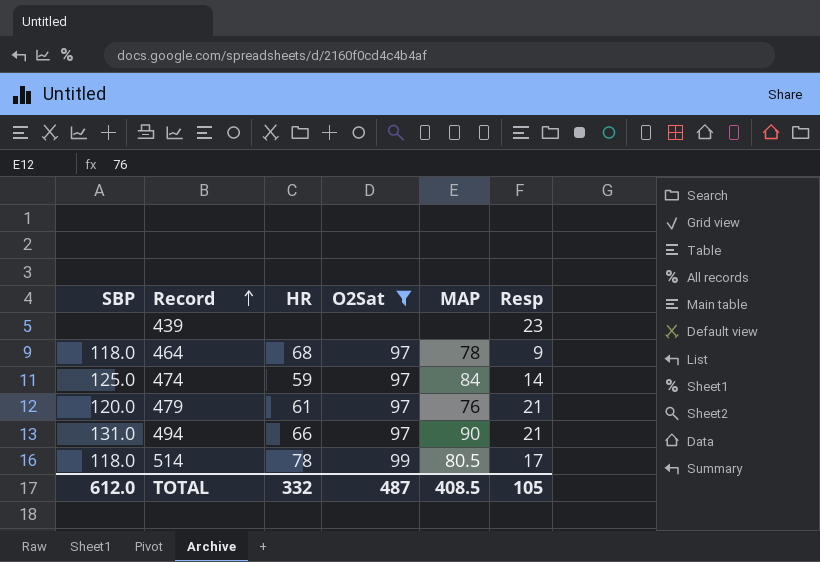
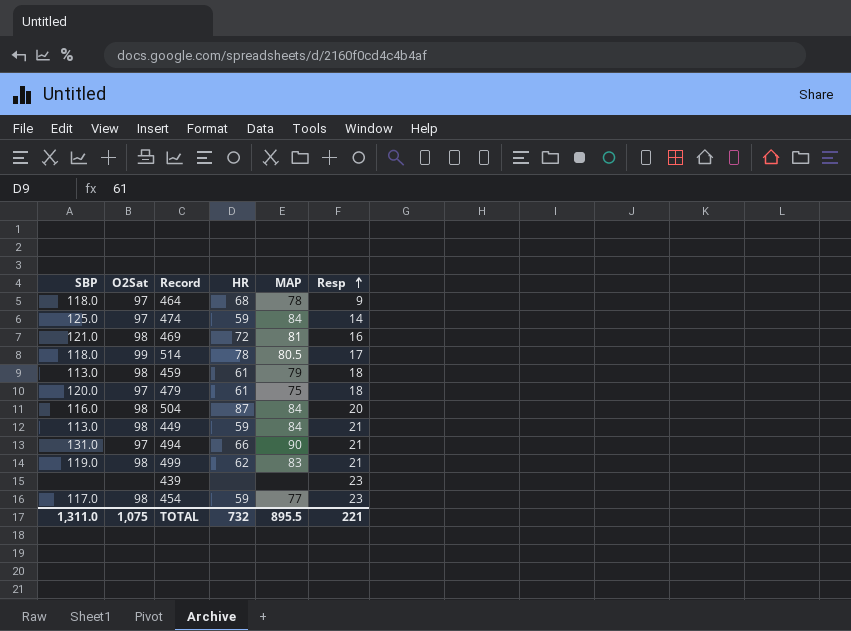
filter: O2Sat != 98 -> none
row order: Record ascending -> Resp ascending
column O2Sat | position: 4 -> 2
479 | MAP: 76 -> 75
479 | Resp: 21 -> 18
TOTAL | SBP: 612.0 -> 1,311.0
TOTAL | O2Sat: 487 -> 1,075
TOTAL | HR: 332 -> 732
TOTAL | MAP: 408.5 -> 895.5
TOTAL | Resp: 105 -> 221

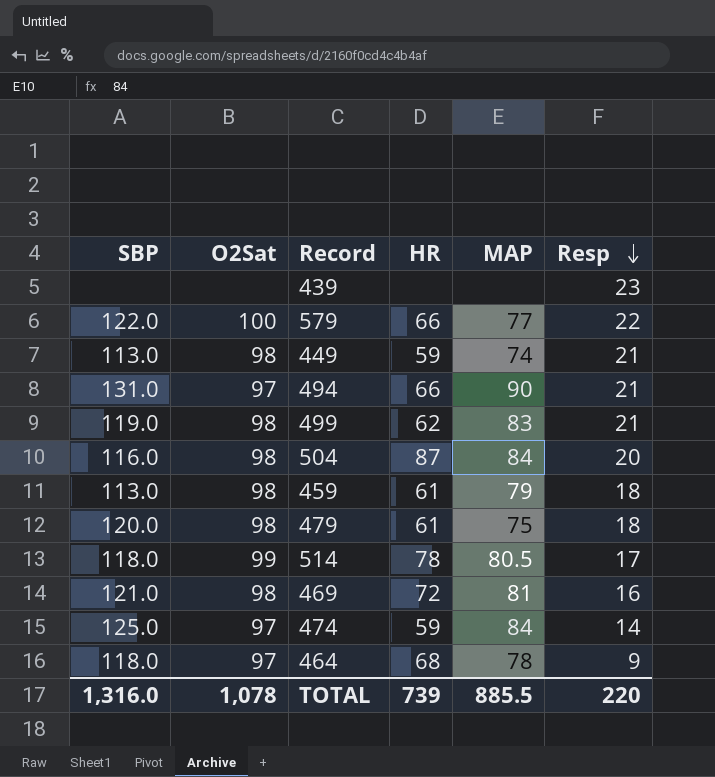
row order: Resp ascending -> Resp descending
row 454: 117.0 | 98 | 59 | 77 | 23 -> none
row 579: none -> 122.0 | 100 | 66 | 77 | 22
449 | MAP: 84 -> 74
479 | O2Sat: 97 -> 98
TOTAL | SBP: 1,311.0 -> 1,316.0
TOTAL | O2Sat: 1,075 -> 1,078
TOTAL | HR: 732 -> 739
TOTAL | MAP: 895.5 -> 885.5
TOTAL | Resp: 221 -> 220

